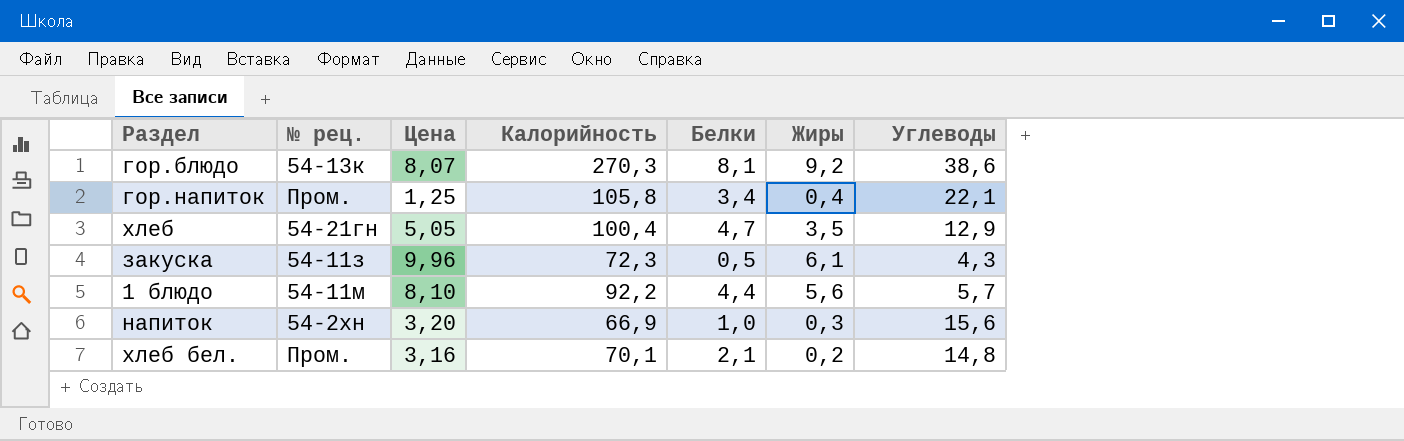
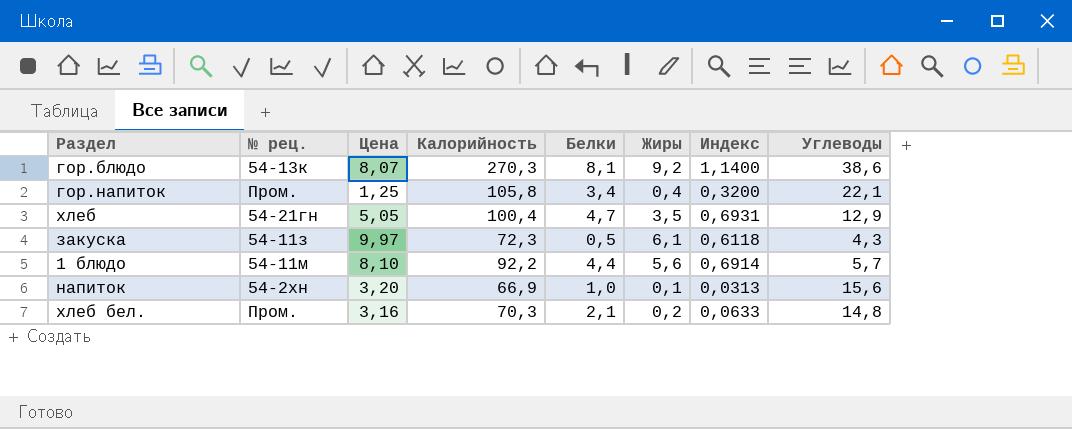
column Индекс | formula: none -> [Жиры] / [Цена]
закуска | Цена: 9,96 -> 9,97
напиток | Жиры: 0,3 -> 0,1
хлеб бел. | Калорийность: 70,1 -> 70,3

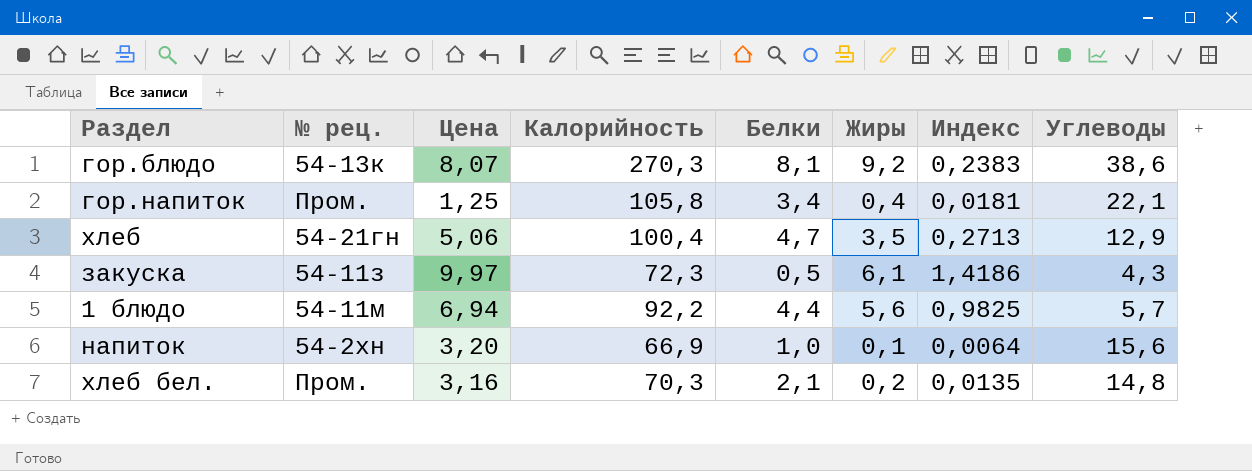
column Индекс | formula: [Жиры] / [Цена] -> [Жиры] / [Углеводы]
хлеб | Цена: 5,05 -> 5,06
1 блюдо | Цена: 8,10 -> 6,94

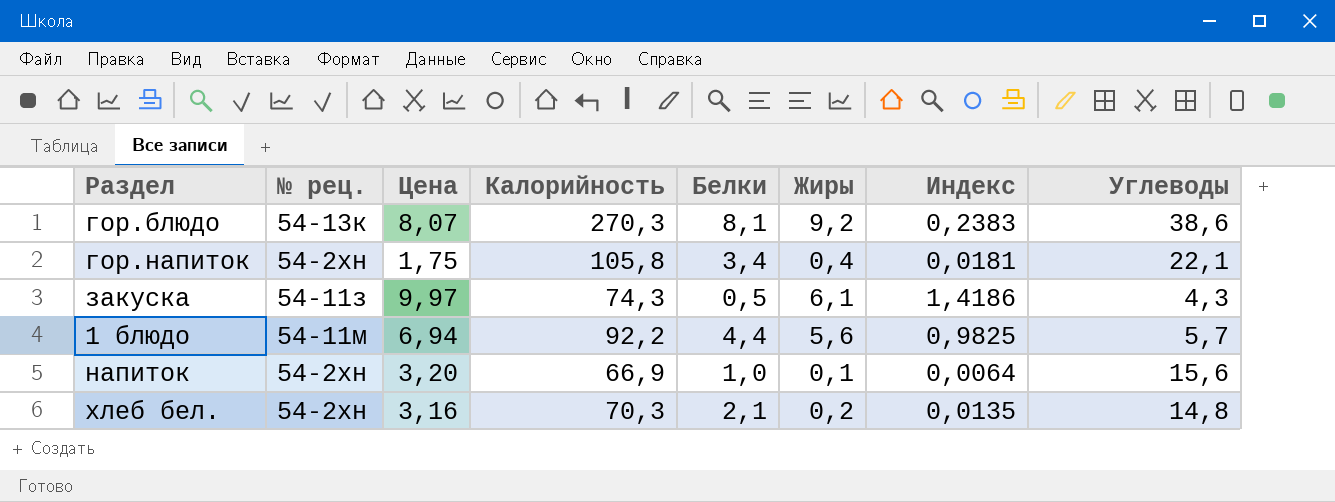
row хлеб: 54-21гн | 5,06 | 100,4 | 4,7 | 3,5 | 0,2713 | 12,9 -> none
гор.напиток | № рец.: Пром. -> 54-2хн
гор.напиток | Цена: 1,25 -> 1,75
закуска | Калорийность: 72,3 -> 74,3
хлеб бел. | № рец.: Пром. -> 54-2хн

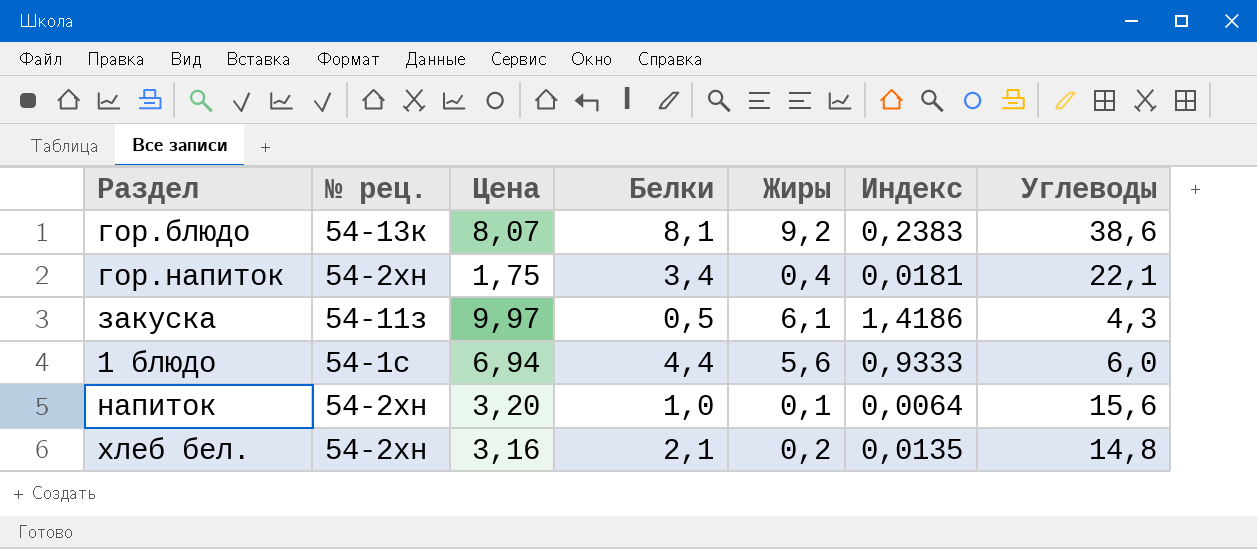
column Калорийность | position: 4 -> none
1 блюдо | № рец.: 54-11м -> 54-1с
1 блюдо | Индекс: 0,9825 -> 0,9333
1 блюдо | Углеводы: 5,7 -> 6,0

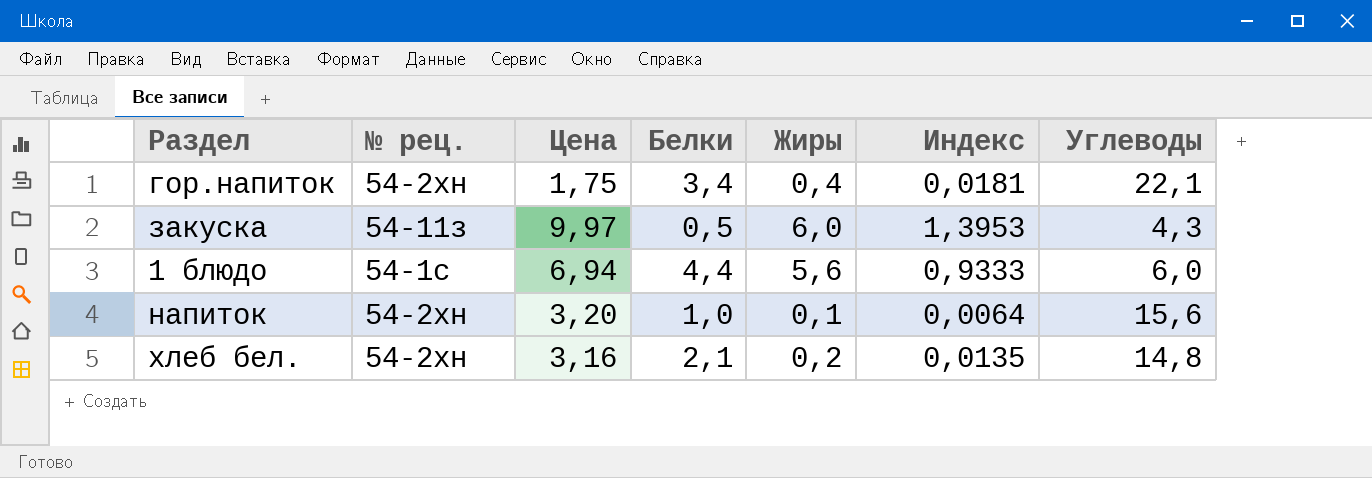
row гор.блюдо: 54-13к | 8,07 | 8,1 | 9,2 | 0,2383 | 38,6 -> none
закуска | Жиры: 6,1 -> 6,0
закуска | Индекс: 1,4186 -> 1,3953

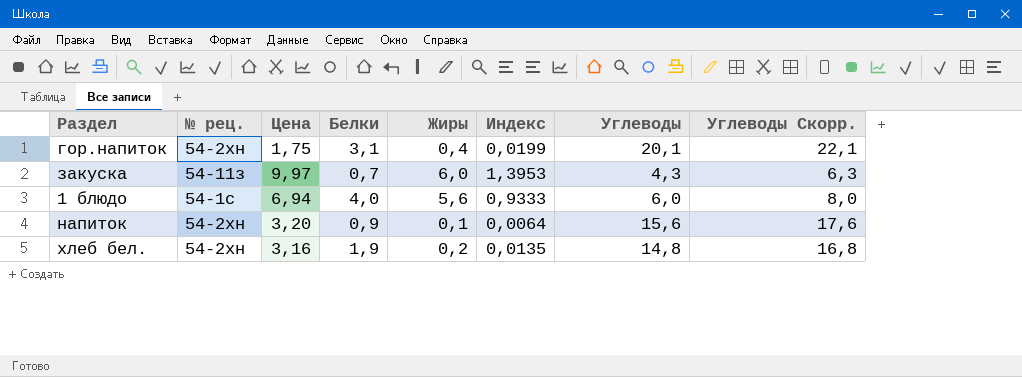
column Углеводы Скорр. | formula: none -> [Углеводы] + 2
гор.напиток | Белки: 3,4 -> 3,1
гор.напиток | Индекс: 0,0181 -> 0,0199
гор.напиток | Углеводы: 22,1 -> 20,1
закуска | Белки: 0,5 -> 0,7
1 блюдо | Белки: 4,4 -> 4,0
напиток | Белки: 1,0 -> 0,9
хлеб бел. | Белки: 2,1 -> 1,9

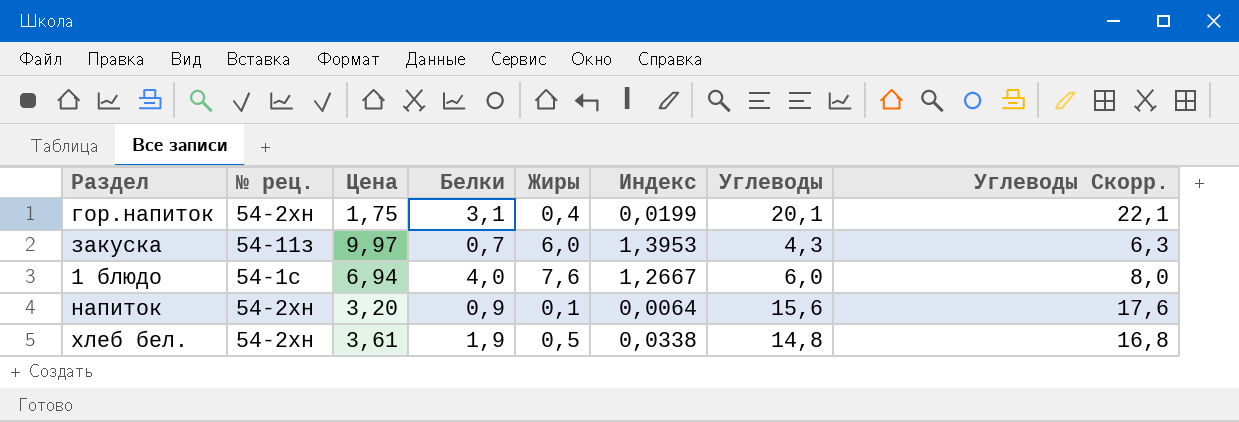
1 блюдо | Жиры: 5,6 -> 7,6
1 блюдо | Индекс: 0,9333 -> 1,2667
хлеб бел. | Цена: 3,16 -> 3,61
хлеб бел. | Жиры: 0,2 -> 0,5
хлеб бел. | Индекс: 0,0135 -> 0,0338

